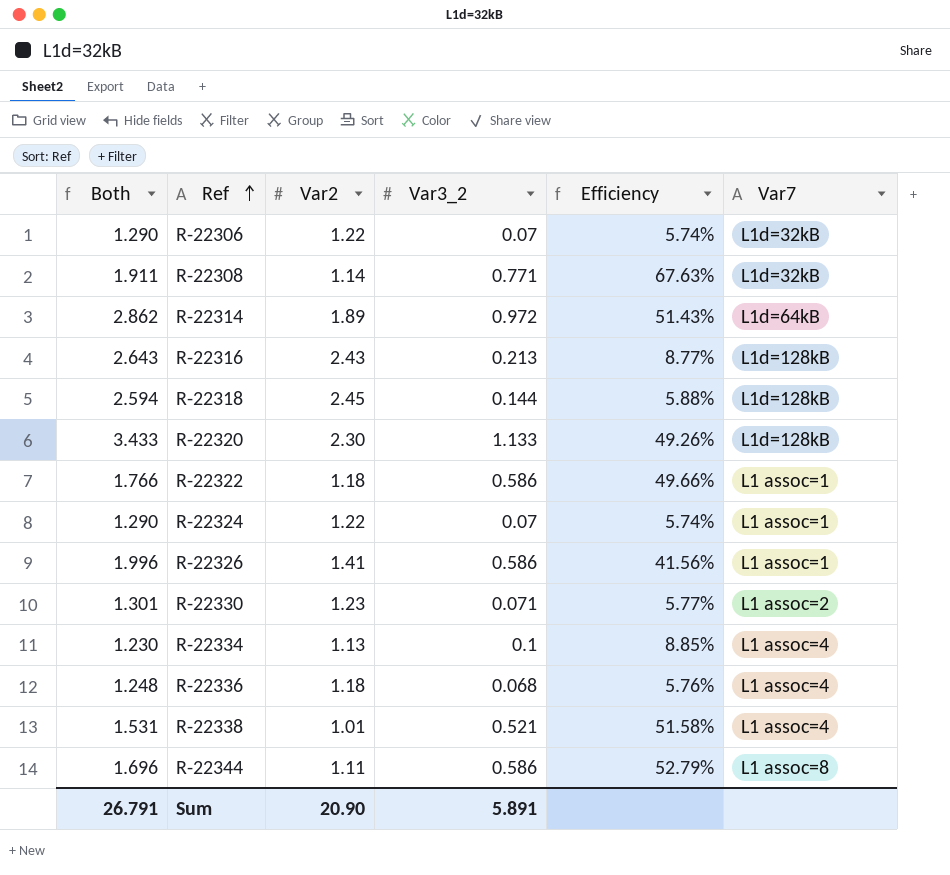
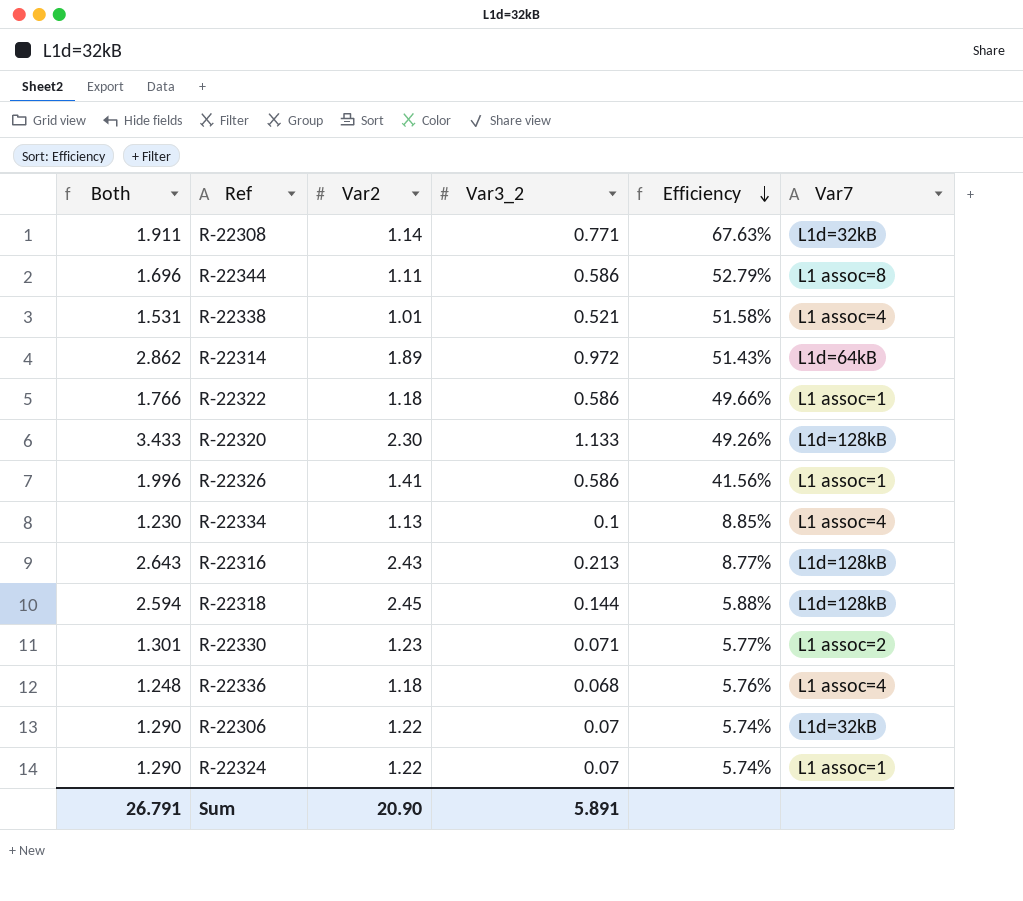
row order: Ref ascending -> Efficiency descending

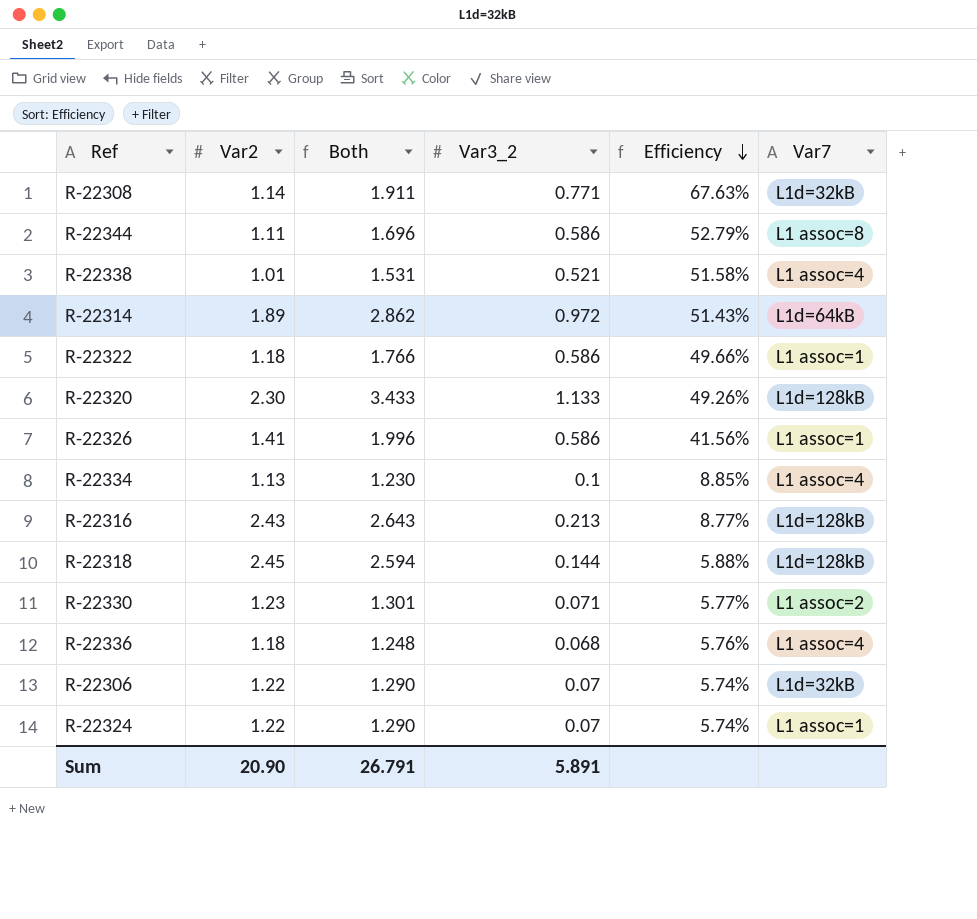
column Both | position: 1 -> 3

